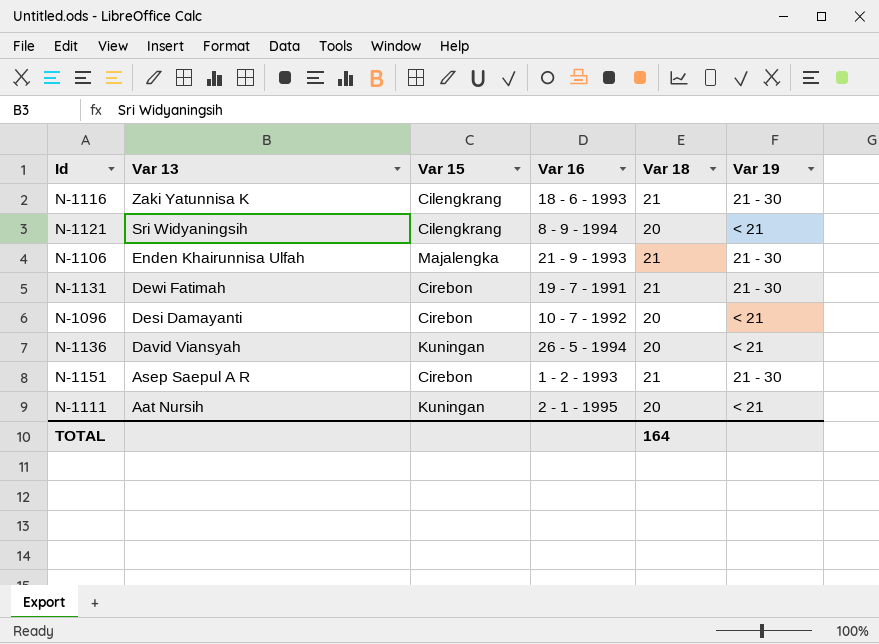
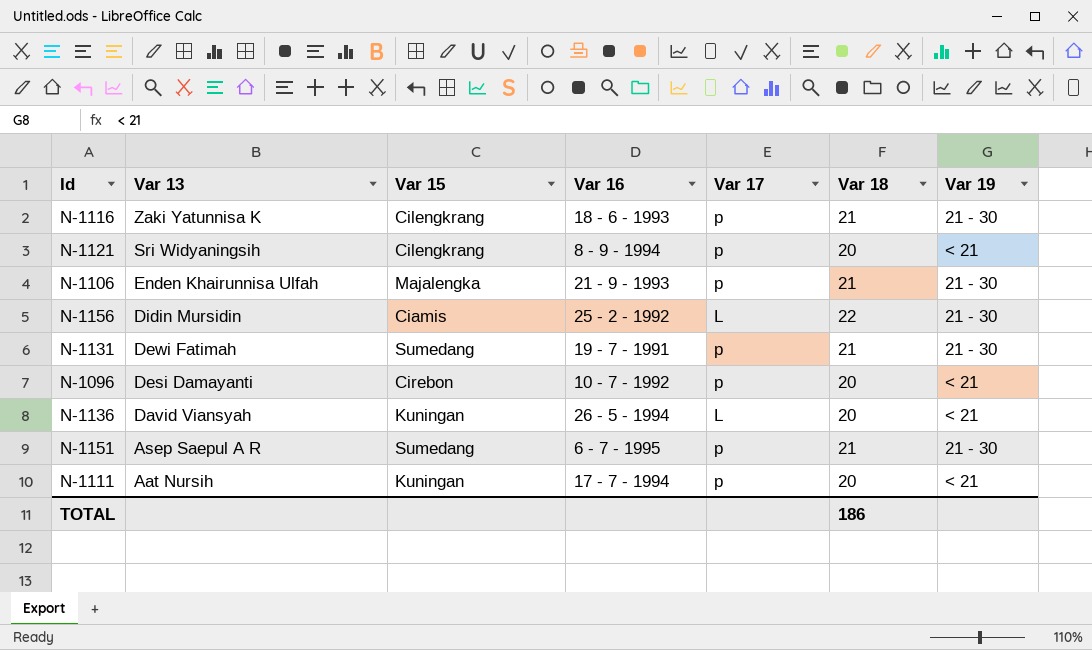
column Var 17 | position: none -> 5
row N-1156: none -> Didin Mursidin | Ciamis | 25 - 2 - 1992 | L | 22 | 21 - 30
N-1131 | Var 15: Cirebon -> Sumedang
N-1151 | Var 15: Cirebon -> Sumedang
N-1151 | Var 16: 1 - 2 - 1993 -> 6 - 7 - 1995
N-1111 | Var 16: 2 - 1 - 1995 -> 17 - 7 - 1994
TOTAL | Var 18: 164 -> 186

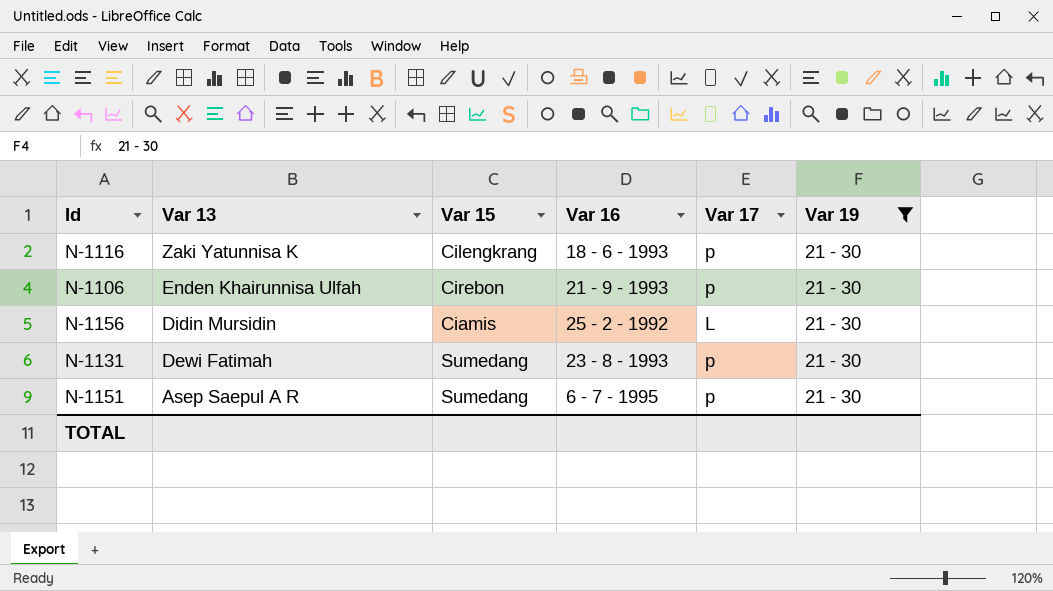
filter: none -> Var 19 = 21 - 30
column Var 18 | position: 6 -> none
N-1106 | Var 15: Majalengka -> Cirebon
N-1131 | Var 16: 19 - 7 - 1991 -> 23 - 8 - 1993

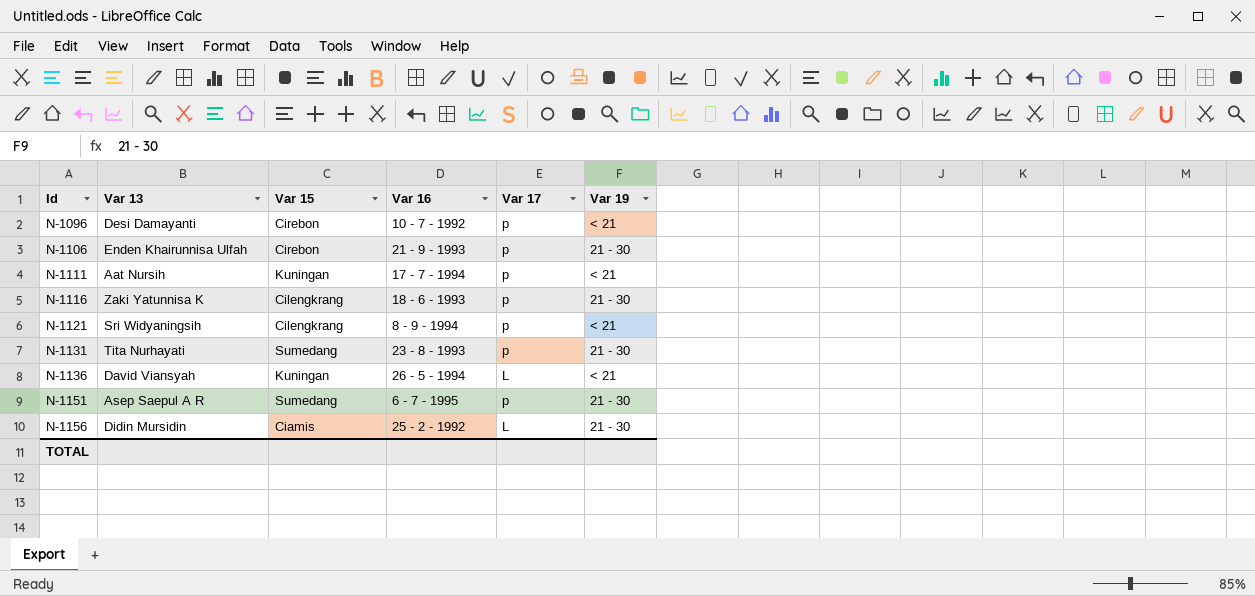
filter: Var 19 = 21 - 30 -> none
row order: Var 13 descending -> Id ascending
N-1131 | Var 13: Dewi Fatimah -> Tita Nurhayati

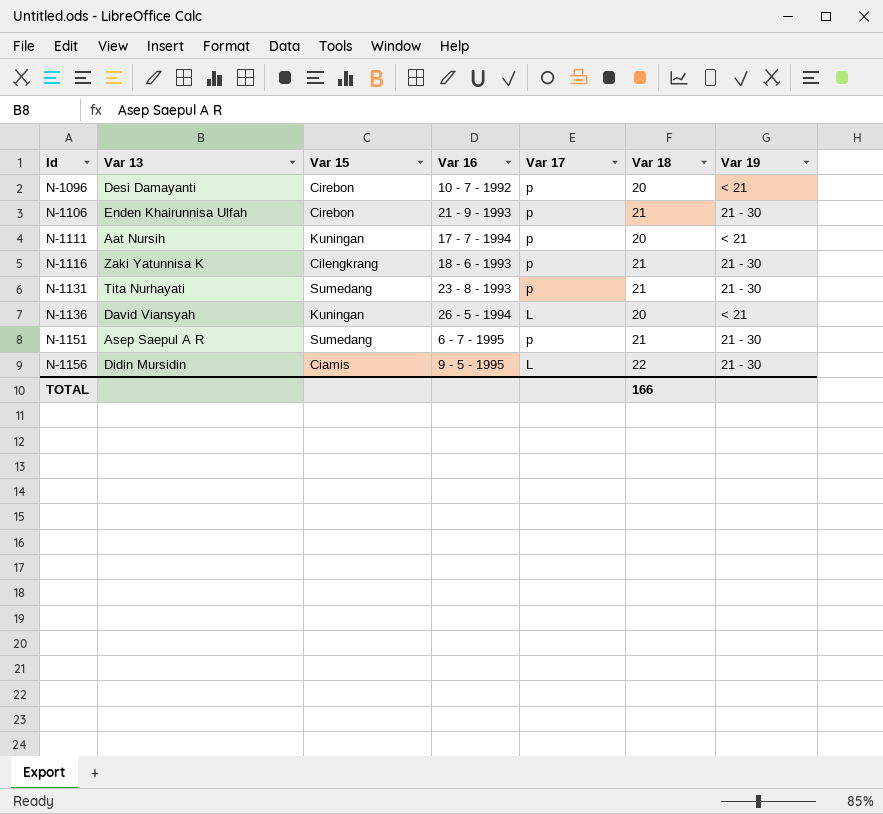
column Var 18 | position: none -> 6
row N-1121: Sri Widyaningsih | Cilengkrang | 8 - 9 - 1994 | p | < 21 -> none
N-1156 | Var 16: 25 - 2 - 1992 -> 9 - 5 - 1995

